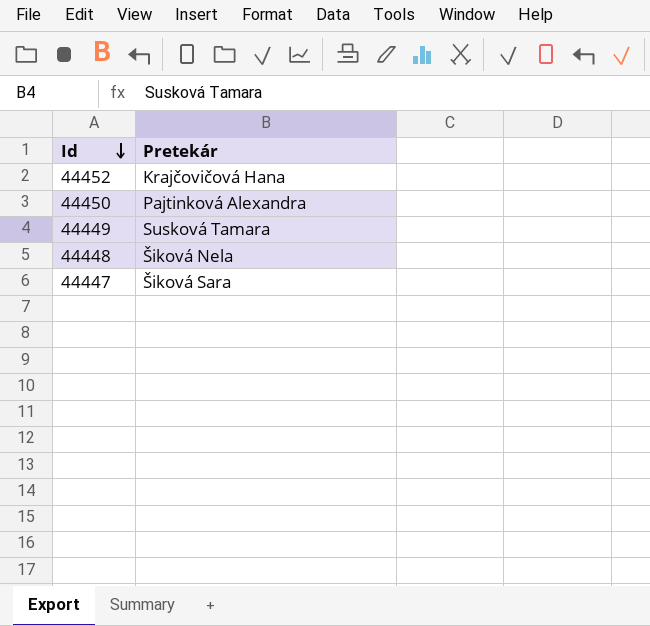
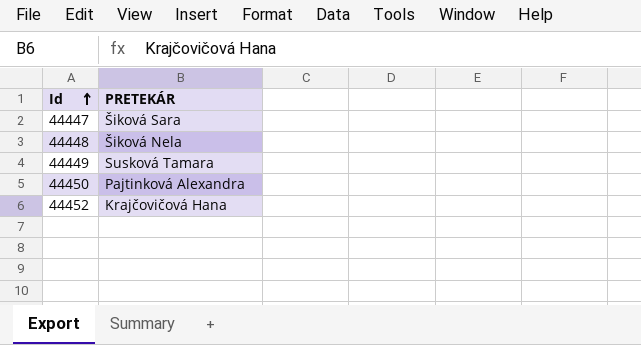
row order: Id descending -> Id ascending
column name: Pretekár -> PRETEKÁR

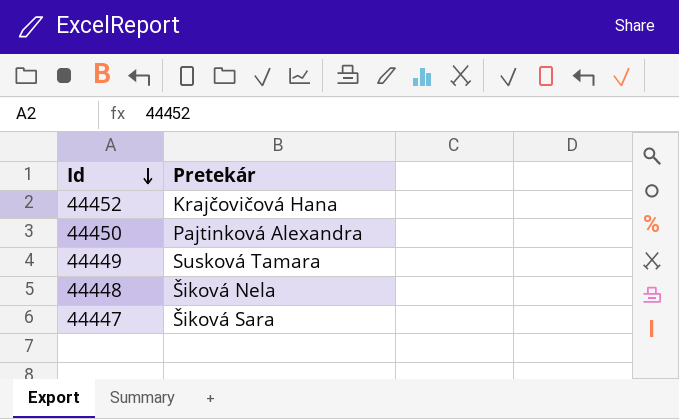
row order: Id ascending -> Id descending
column name: PRETEKÁR -> Pretekár

